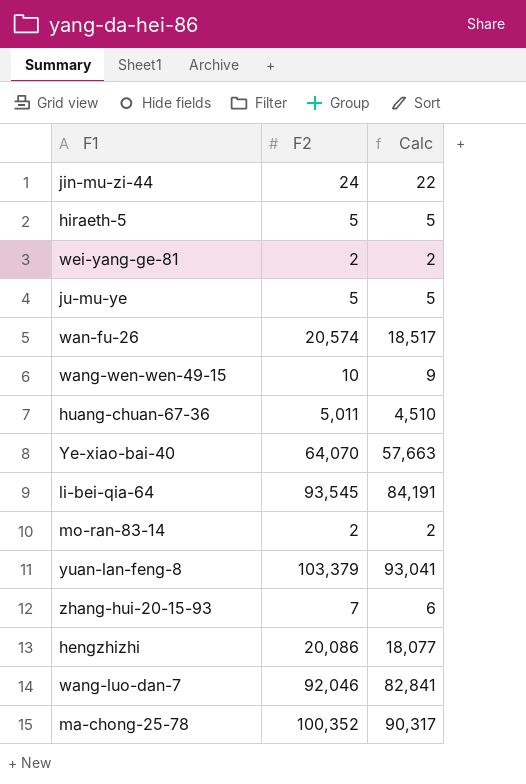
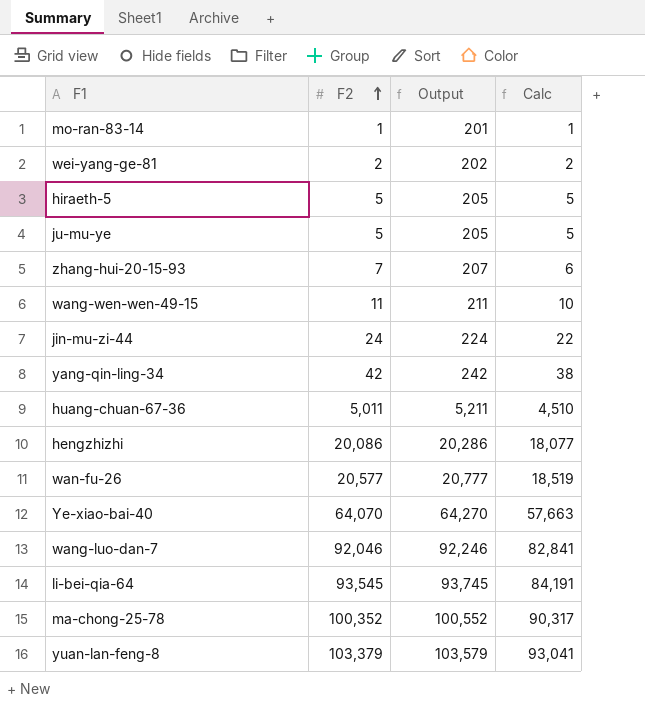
row order: none -> F2 ascending
column Output | formula: none -> [F2] + 200
mo-ran-83-14 | F2: 2 -> 1
mo-ran-83-14 | Calc: 2 -> 1
wang-wen-wen-49-15 | F2: 10 -> 11
wang-wen-wen-49-15 | Calc: 9 -> 10
row yang-qin-ling-34: none -> 42 | 242 | 38
wan-fu-26 | F2: 20,574 -> 20,577
wan-fu-26 | Calc: 18,517 -> 18,519

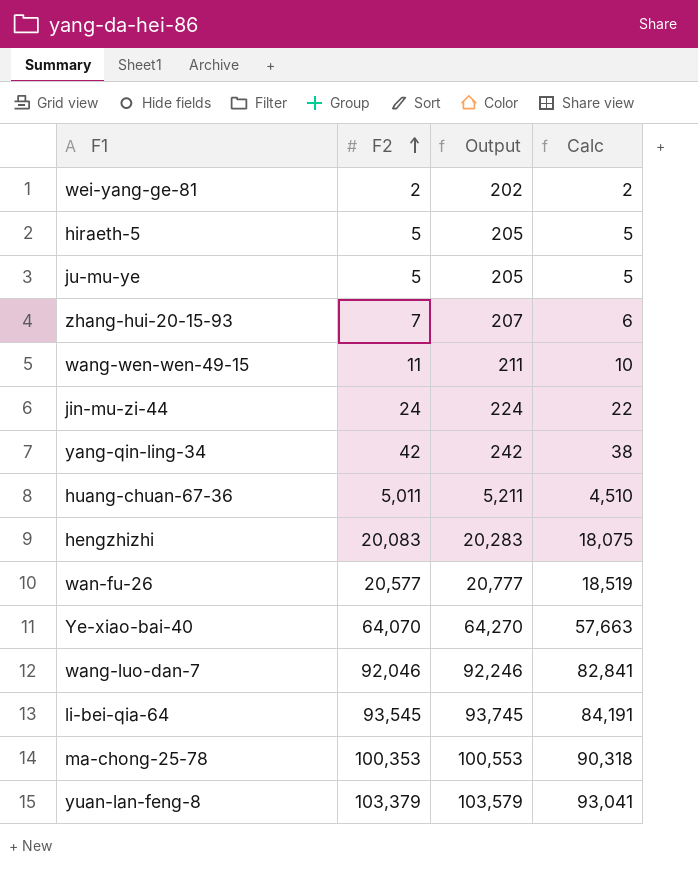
row mo-ran-83-14: 1 | 201 | 1 -> none
hengzhizhi | F2: 20,086 -> 20,083
hengzhizhi | Output: 20,286 -> 20,283
hengzhizhi | Calc: 18,077 -> 18,075
ma-chong-25-78 | F2: 100,352 -> 100,353
ma-chong-25-78 | Output: 100,552 -> 100,553
ma-chong-25-78 | Calc: 90,317 -> 90,318

